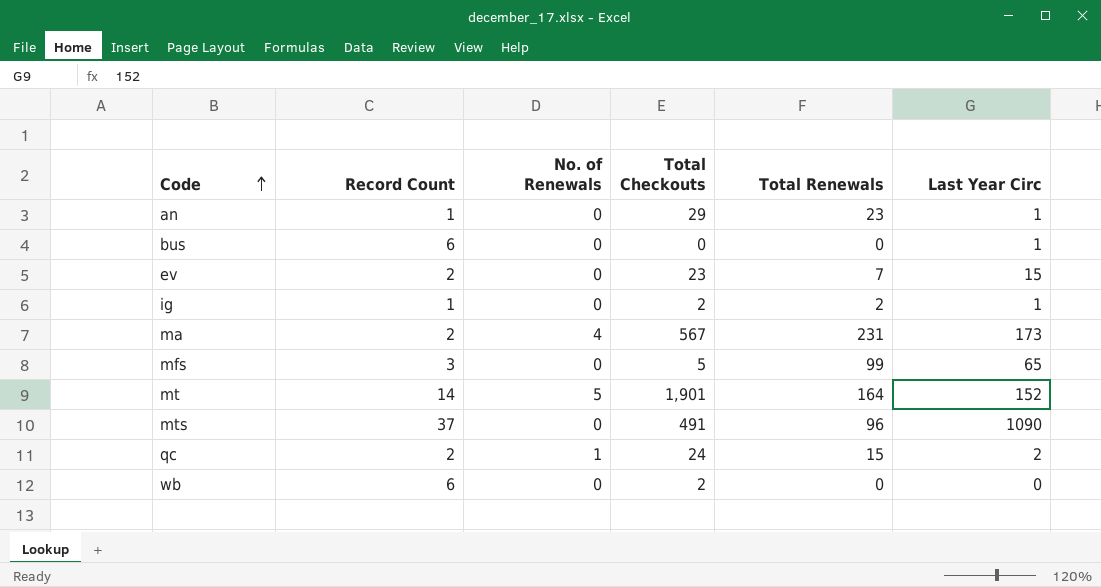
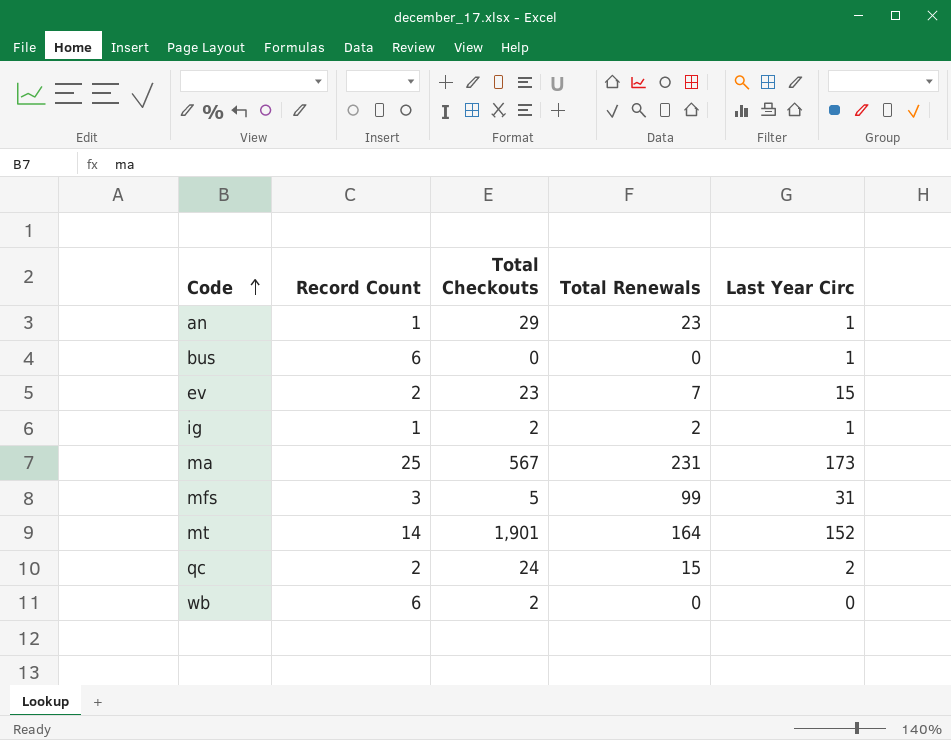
column No. of Renewals | position: 3 -> none
row mts: 37 | 0 | 491 | 96 | 1090 -> none
ma | Record Count: 2 -> 25
mfs | Last Year Circ: 65 -> 31

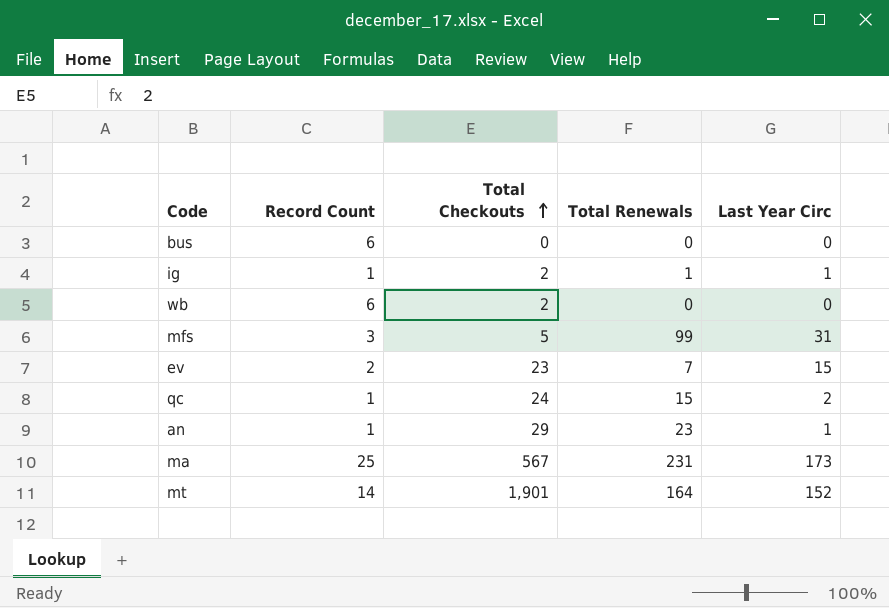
row order: Code ascending -> Total Checkouts ascending
bus | Last Year Circ: 1 -> 0
ig | Total Renewals: 2 -> 1
qc | Record Count: 2 -> 1

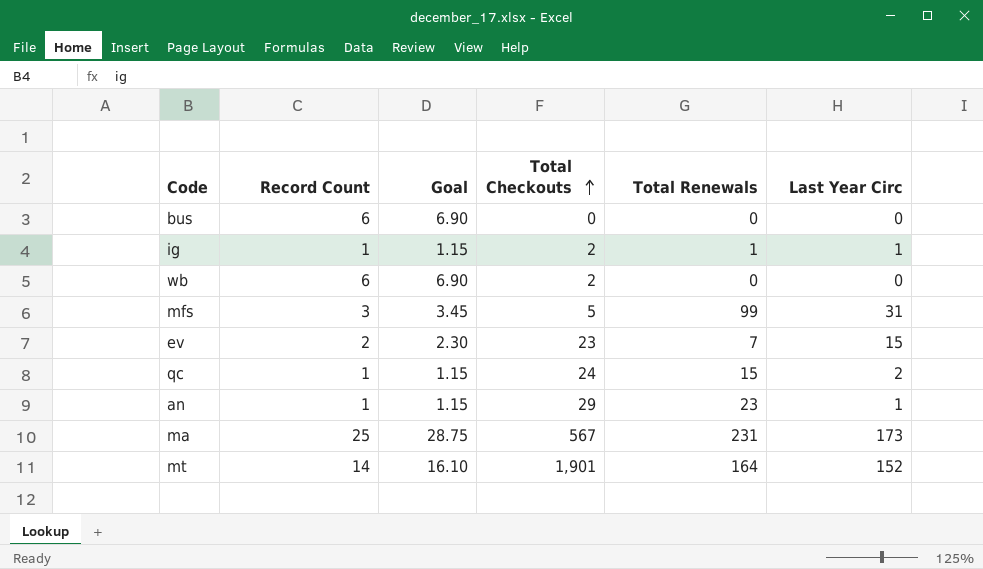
column Goal | formula: none -> [Record Count] * 1.15

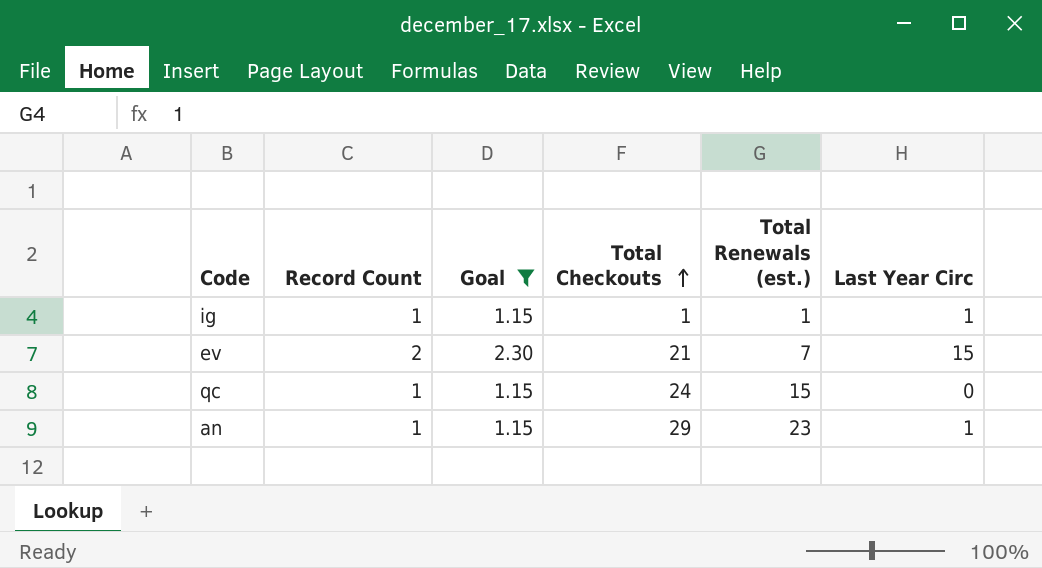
filter: none -> Goal <= 2.30
column name: Total Renewals -> Total Renewals (est.)
ig | Total Checkouts: 2 -> 1
ev | Total Checkouts: 23 -> 21
qc | Last Year Circ: 2 -> 0

